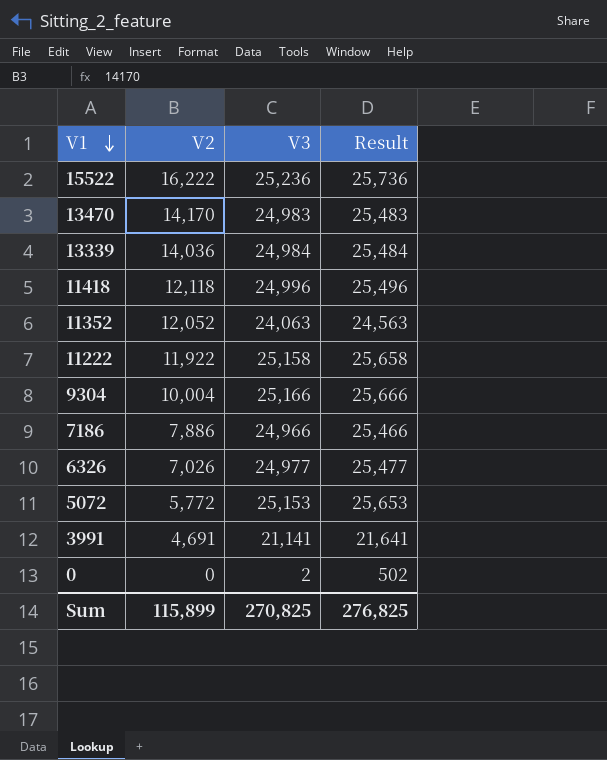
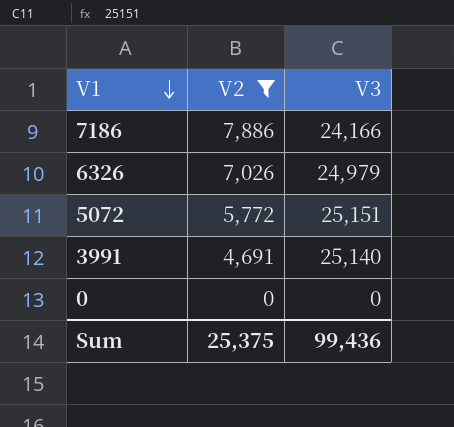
filter: none -> V2 <= 7,886
column Result | formula: [V3] + 500 -> none
7186 | V3: 24,966 -> 24,166
6326 | V3: 24,977 -> 24,979
5072 | V3: 25,153 -> 25,151
3991 | V3: 21,141 -> 25,140
0 | V3: 2 -> 0
Sum | V2: 115,899 -> 25,375
Sum | V3: 270,825 -> 99,436

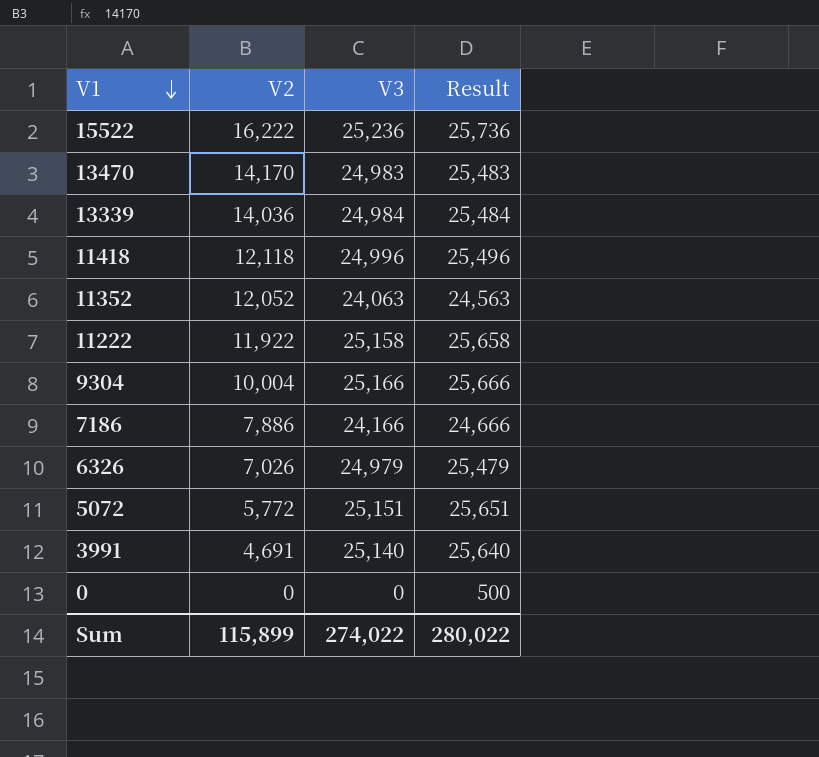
filter: V2 <= 7,886 -> none
column Result | formula: none -> [V3] + 500
Sum | V2: 25,375 -> 115,899
Sum | V3: 99,436 -> 274,022

